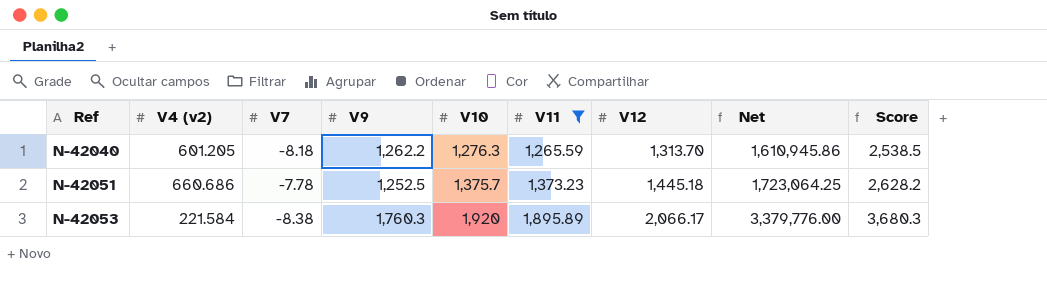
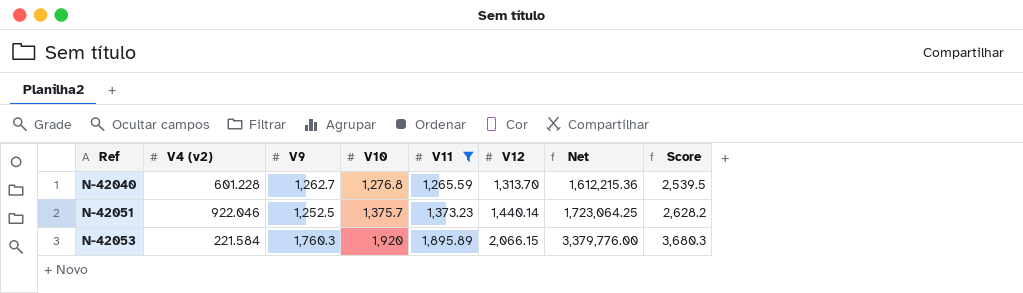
column V7 | position: 3 -> none
N-42040 | V4 (v2): 601.205 -> 601.228
N-42040 | V9: 1,262.2 -> 1,262.7
N-42040 | V10: 1,276.3 -> 1,276.8
N-42040 | Net: 1,610,945.86 -> 1,612,215.36
N-42040 | Score: 2,538.5 -> 2,539.5
N-42051 | V4 (v2): 660.686 -> 922.046
N-42051 | V12: 1,445.18 -> 1,440.14
N-42053 | V12: 2,066.17 -> 2,066.15

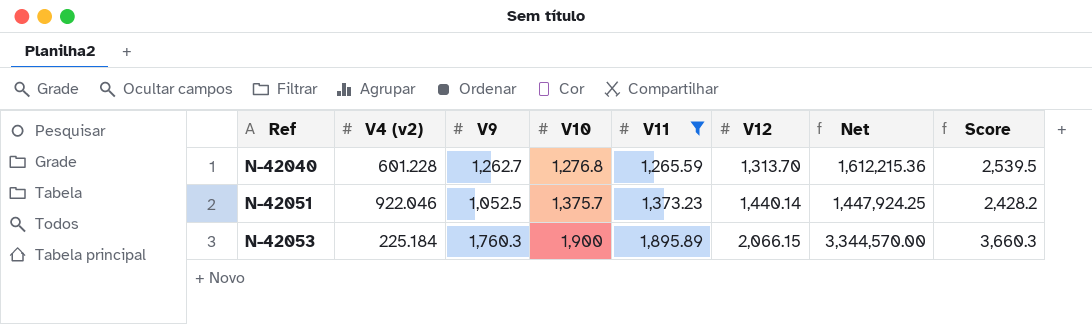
N-42051 | V9: 1,252.5 -> 1,052.5
N-42051 | Net: 1,723,064.25 -> 1,447,924.25
N-42051 | Score: 2,628.2 -> 2,428.2
N-42053 | V4 (v2): 221.584 -> 225.184
N-42053 | V10: 1,920 -> 1,900
N-42053 | Net: 3,379,776.00 -> 3,344,570.00
N-42053 | Score: 3,680.3 -> 3,660.3

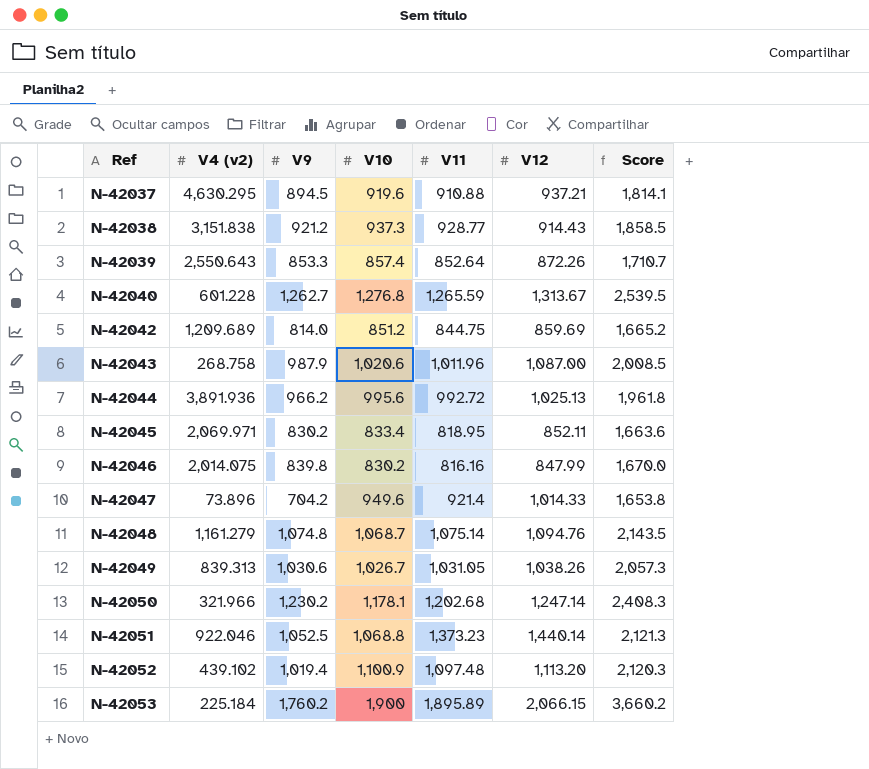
filter: V11 >= 1,265.59 -> none
column Net | formula: [V9] * [V10] -> none
N-42040 | V12: 1,313.70 -> 1,313.67
N-42051 | V10: 1,375.7 -> 1,068.8
N-42051 | Score: 2,428.2 -> 2,121.3
N-42053 | V9: 1,760.3 -> 1,760.2
N-42053 | Score: 3,660.3 -> 3,660.2

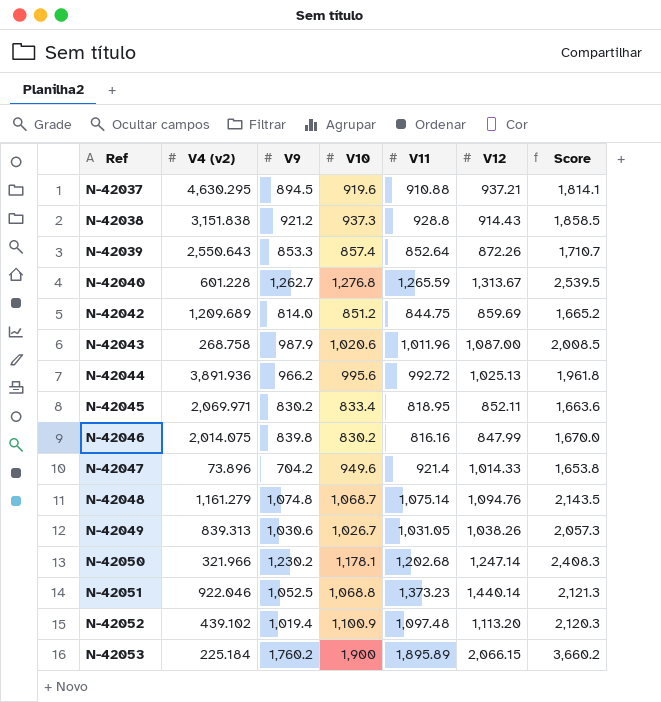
N-42038 | V11: 928.77 -> 928.8

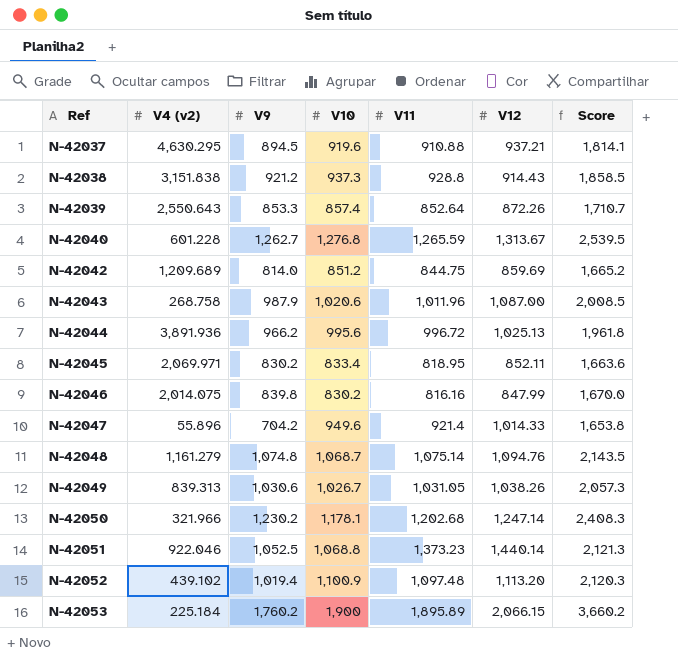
N-42044 | V11: 992.72 -> 996.72
N-42047 | V4 (v2): 73.896 -> 55.896

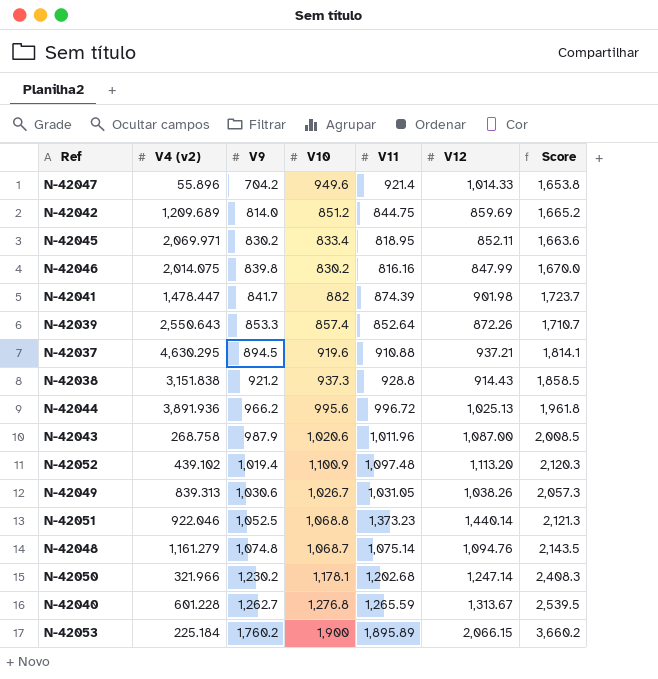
row order: Ref ascending -> V9 ascending
row N-42041: none -> 1,478.447 | 841.7 | 882 | 874.39 | 901.98 | 1,723.7

